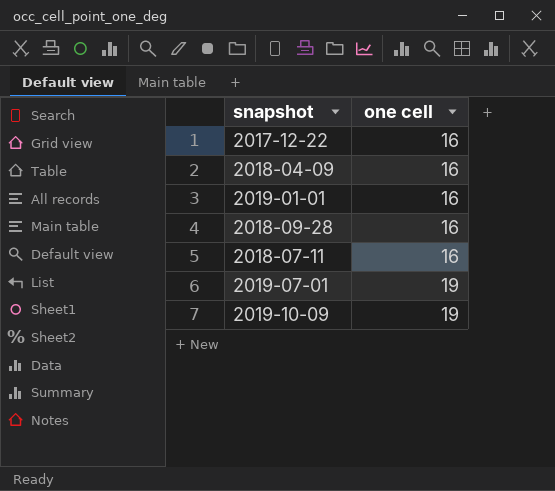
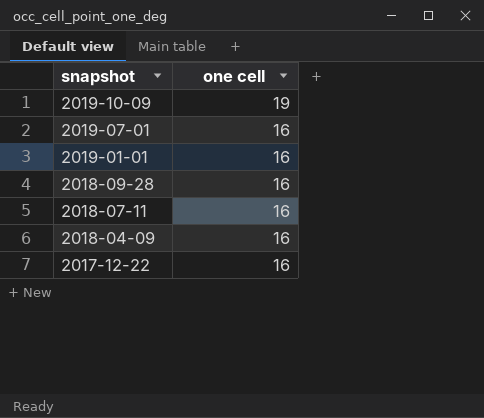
row order: one cell ascending -> snapshot descending
2019-07-01 | one cell: 19 -> 16

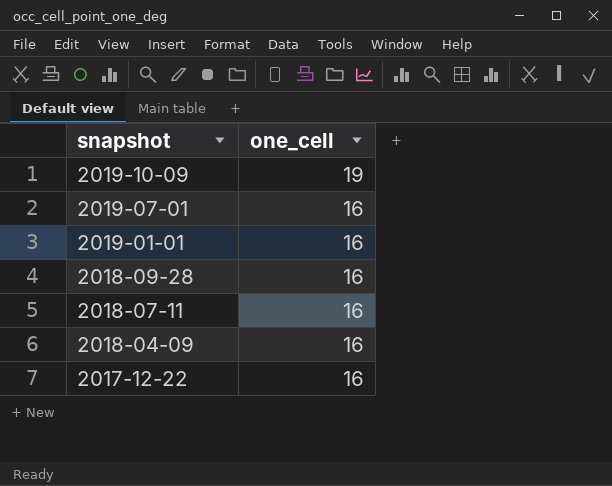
column name: one cell -> one_cell

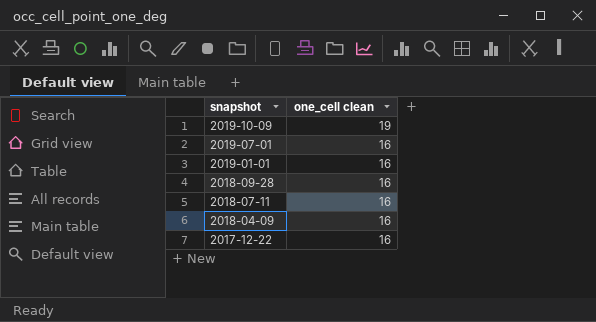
column name: one_cell -> one_cell clean

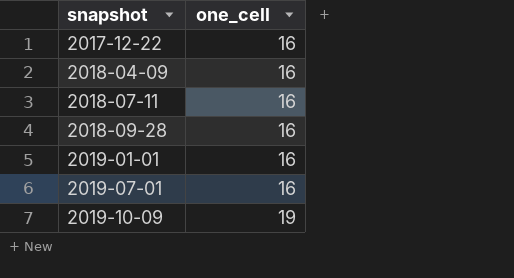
row order: snapshot descending -> snapshot ascending
column name: one_cell clean -> one_cell

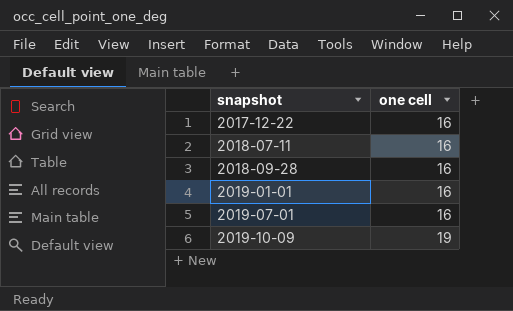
column name: one_cell -> one cell
row 2018-04-09: 16 -> none

